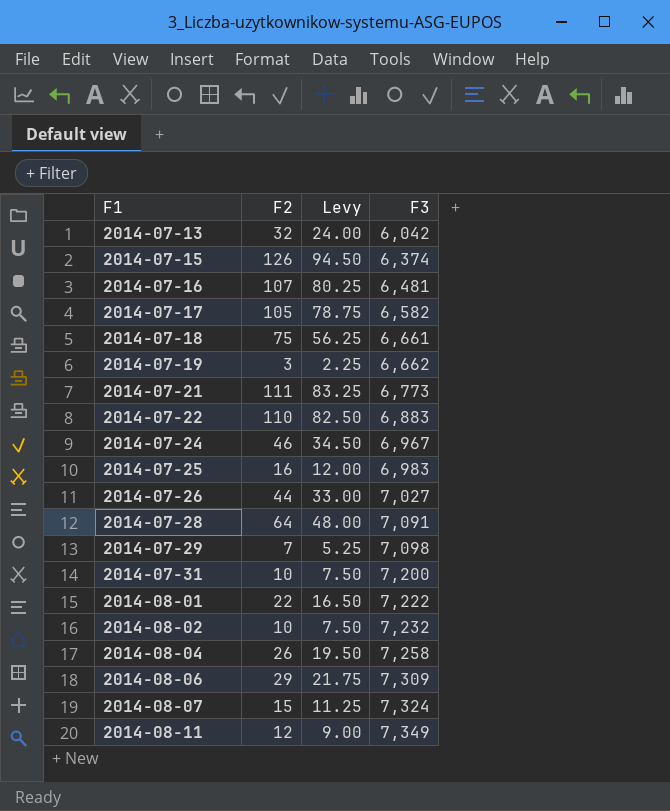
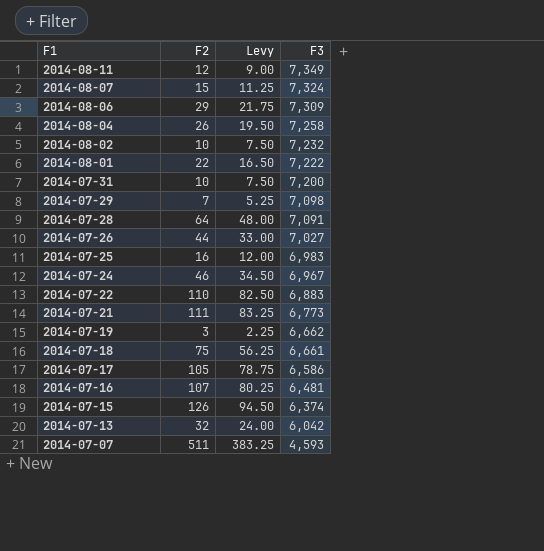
row order: F1 ascending -> F1 descending
2014-07-17 | F3: 6,582 -> 6,586
row 2014-07-07: none -> 511 | 383.25 | 4,593

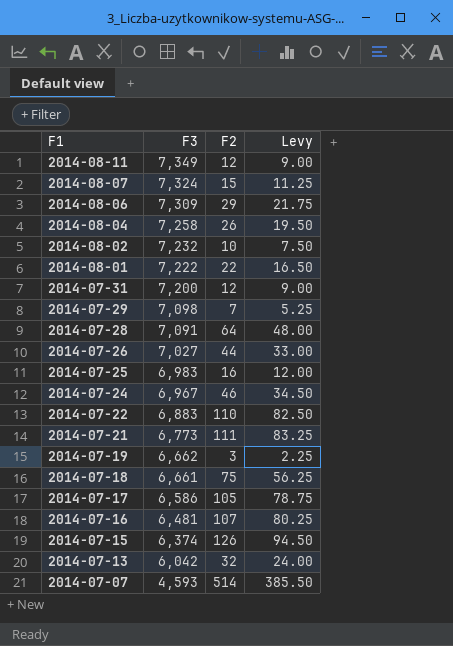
column F3 | position: 4 -> 2
2014-07-31 | F2: 10 -> 12
2014-07-31 | Levy: 7.50 -> 9.00
2014-07-07 | F2: 511 -> 514
2014-07-07 | Levy: 383.25 -> 385.50

